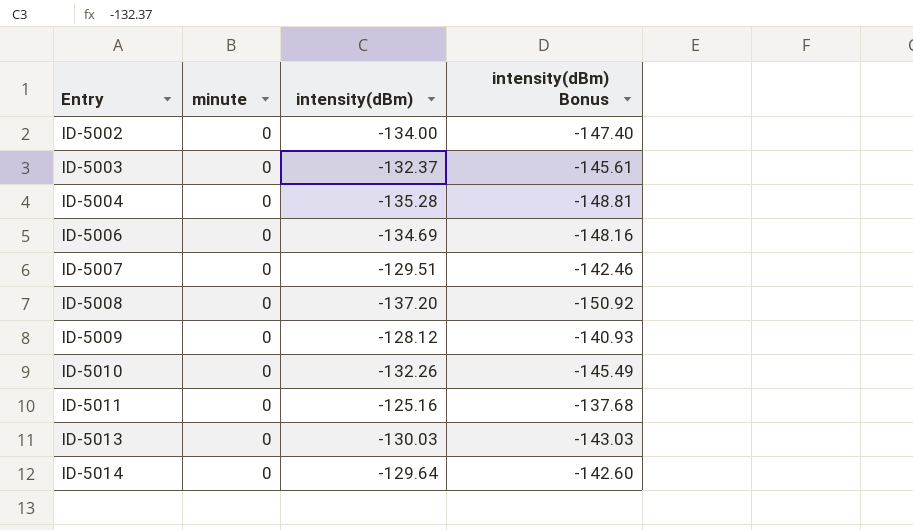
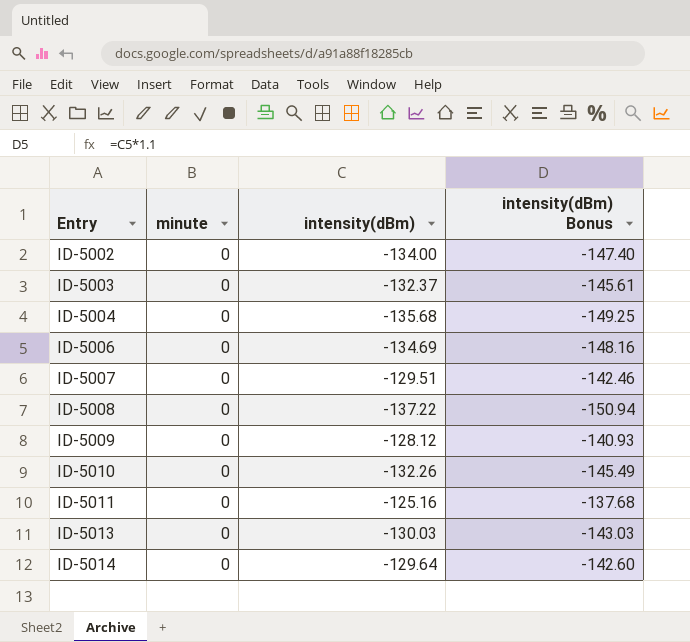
ID-5004 | intensity(dBm): -135.28 -> -135.68
ID-5004 | intensity(dBm) Bonus: -148.81 -> -149.25
ID-5008 | intensity(dBm): -137.20 -> -137.22
ID-5008 | intensity(dBm) Bonus: -150.92 -> -150.94

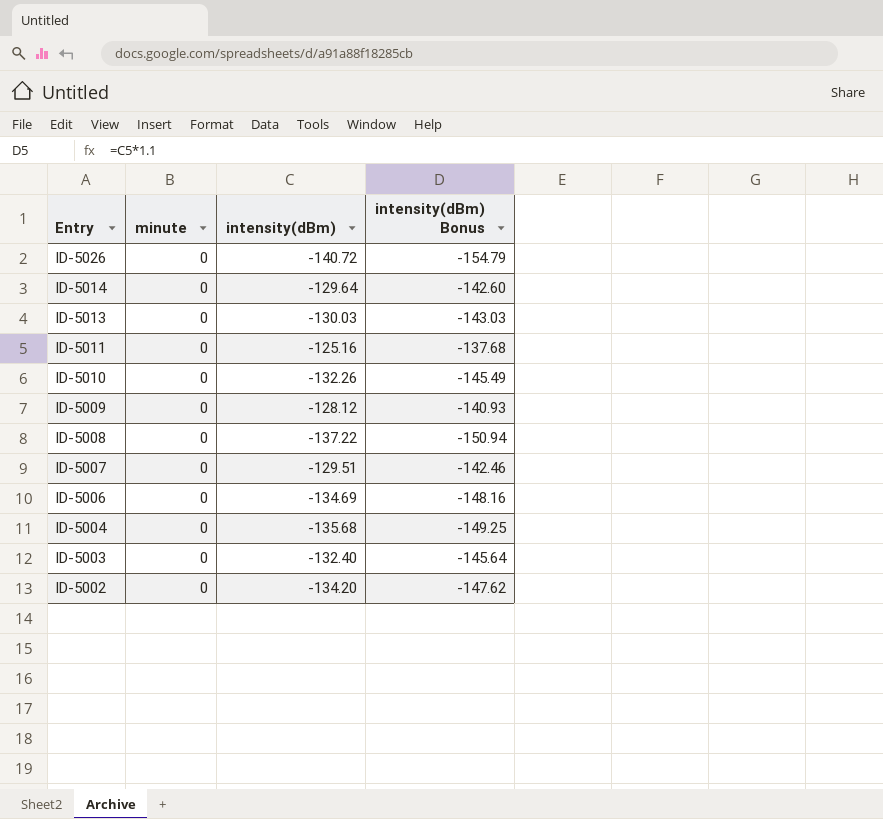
row order: Entry ascending -> Entry descending
row ID-5026: none -> 0 | -140.72 | -154.79
ID-5003 | intensity(dBm): -132.37 -> -132.40
ID-5003 | intensity(dBm) Bonus: -145.61 -> -145.64
ID-5002 | intensity(dBm): -134.00 -> -134.20
ID-5002 | intensity(dBm) Bonus: -147.40 -> -147.62

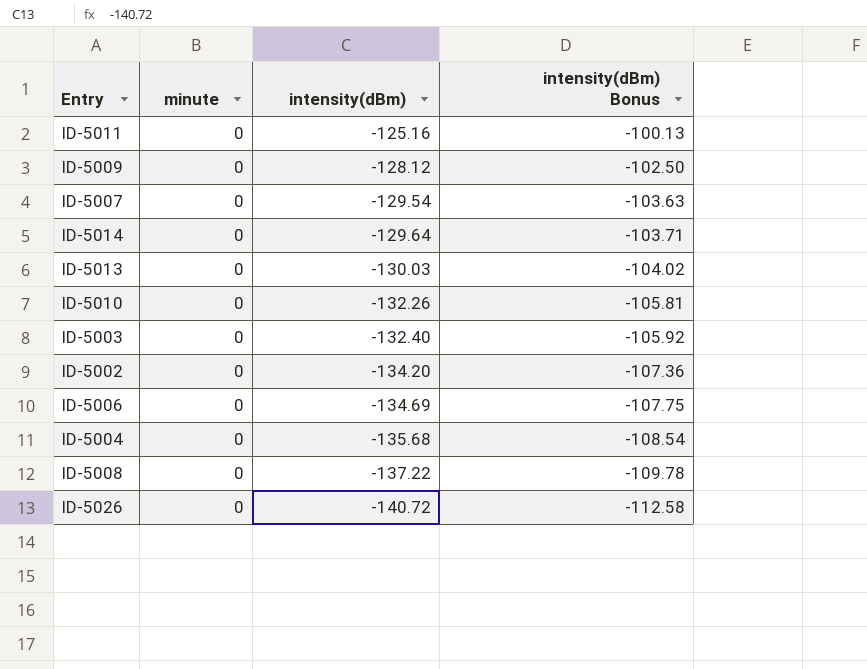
row order: Entry descending -> intensity(dBm) descending
column intensity(dBm) Bonus | formula: [intensity(dBm)] * 1.1 -> [intensity(dBm)] * 0.8
ID-5007 | intensity(dBm): -129.51 -> -129.54

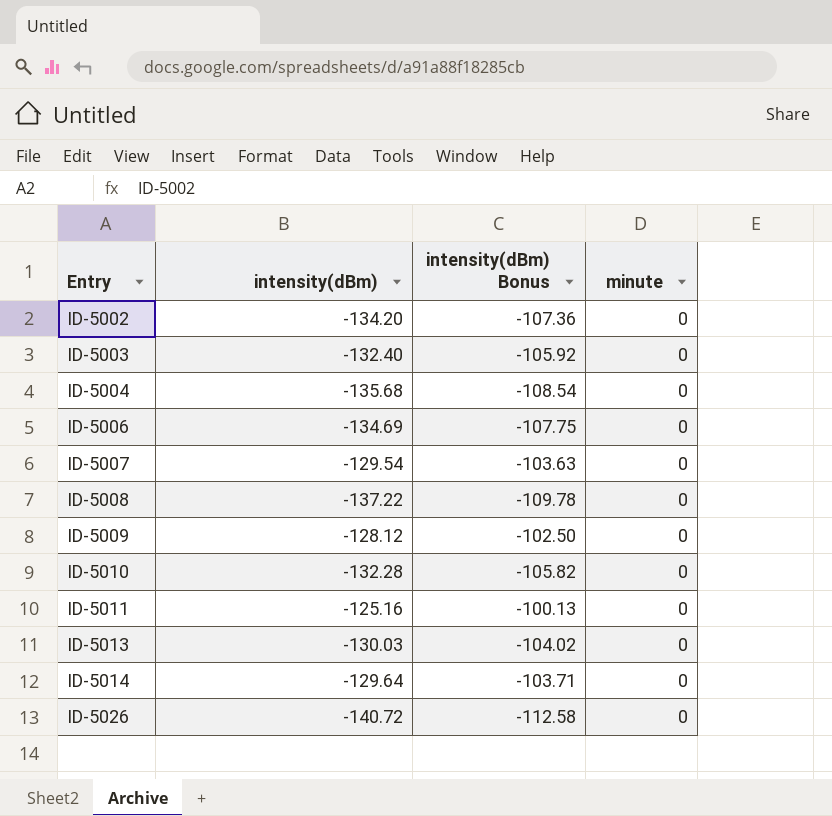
row order: intensity(dBm) descending -> Entry ascending
column minute | position: 2 -> 4
ID-5010 | intensity(dBm): -132.26 -> -132.28
ID-5010 | intensity(dBm) Bonus: -105.81 -> -105.82

